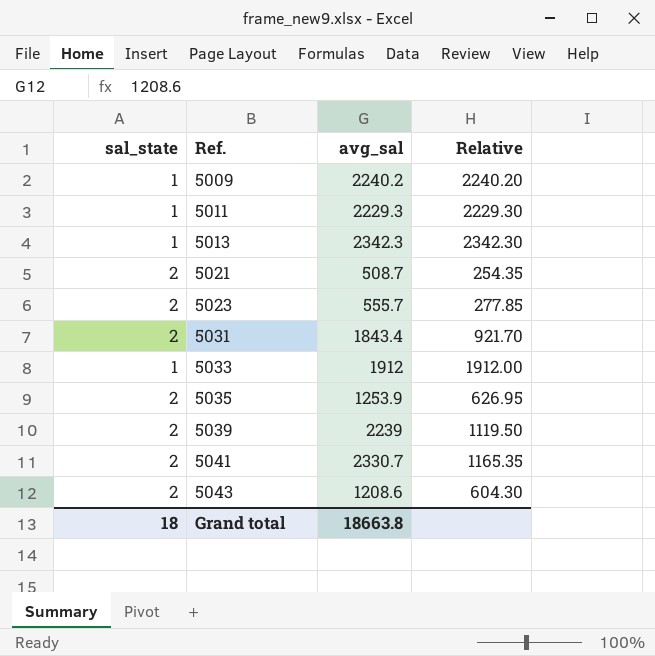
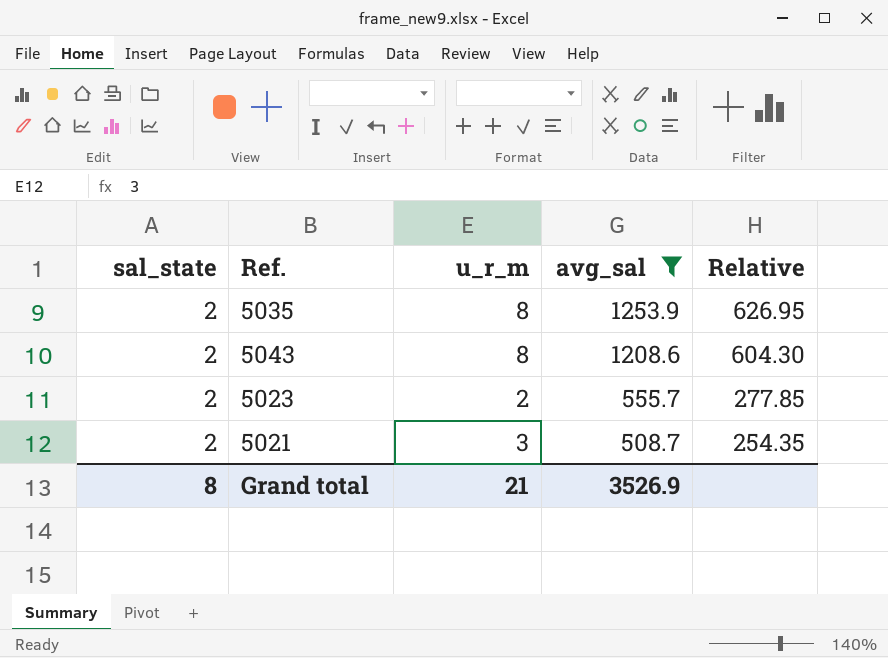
filter: none -> avg_sal <= 1253.9
row order: Ref. ascending -> avg_sal descending
column u_r_m | position: none -> 3
Grand total | sal_state: 18 -> 8
Grand total | avg_sal: 18663.8 -> 3526.9

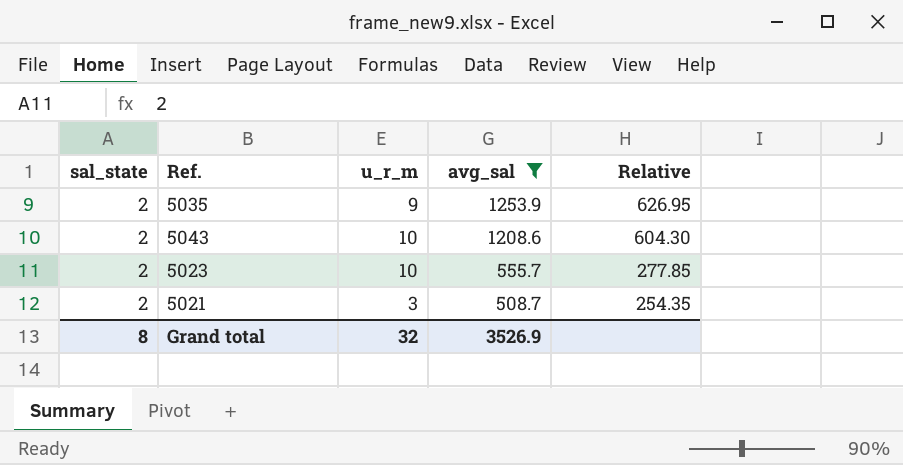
5035 | u_r_m: 8 -> 9
5043 | u_r_m: 8 -> 10
5023 | u_r_m: 2 -> 10
Grand total | u_r_m: 21 -> 32

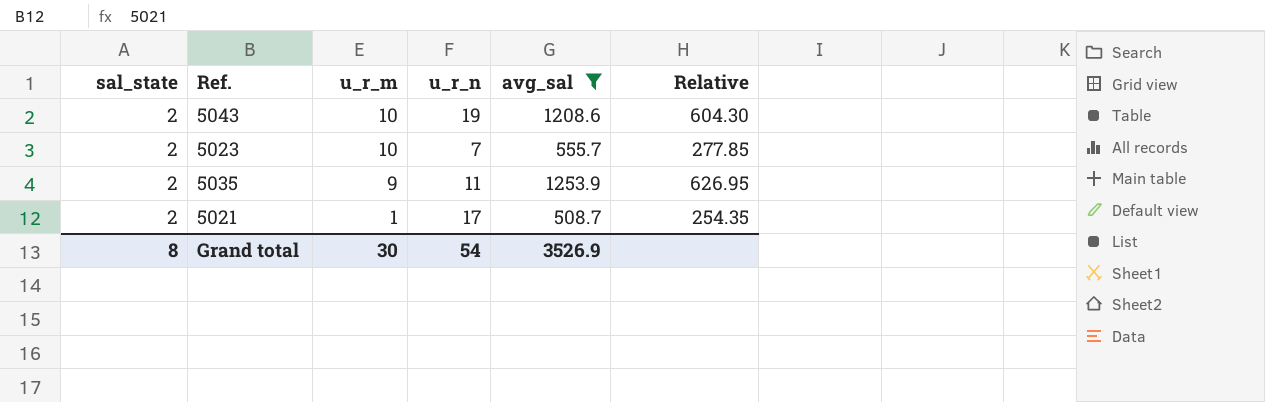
row order: avg_sal descending -> u_r_m descending
column u_r_n | position: none -> 4
5021 | u_r_m: 3 -> 1
Grand total | u_r_m: 32 -> 30

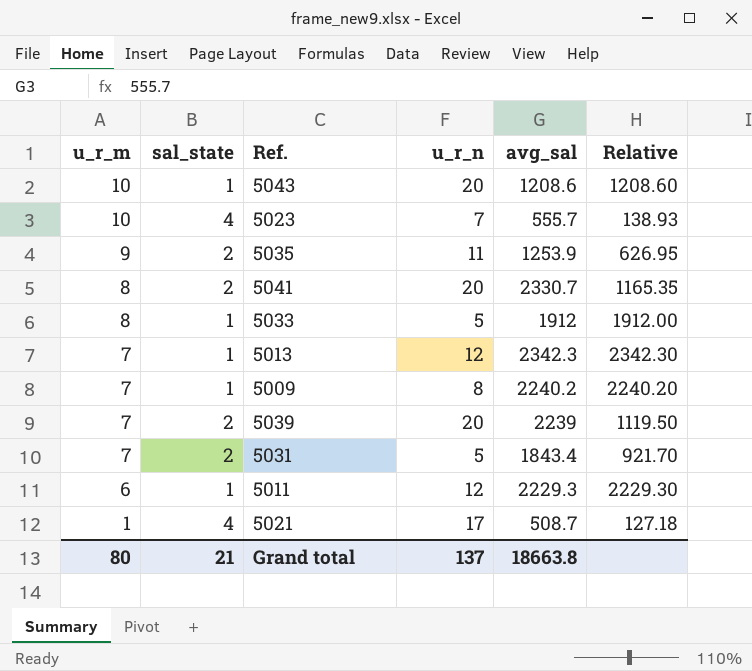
filter: avg_sal <= 1253.9 -> none
column u_r_m | position: 3 -> 1
5043 | sal_state: 2 -> 1
5043 | u_r_n: 19 -> 20
5043 | Relative: 604.30 -> 1208.60
5023 | sal_state: 2 -> 4
5023 | Relative: 277.85 -> 138.93
5021 | sal_state: 2 -> 4
5021 | Relative: 254.35 -> 127.18
Grand total | u_r_m: 30 -> 80
Grand total | sal_state: 8 -> 21
Grand total | u_r_n: 54 -> 137
Grand total | avg_sal: 3526.9 -> 18663.8

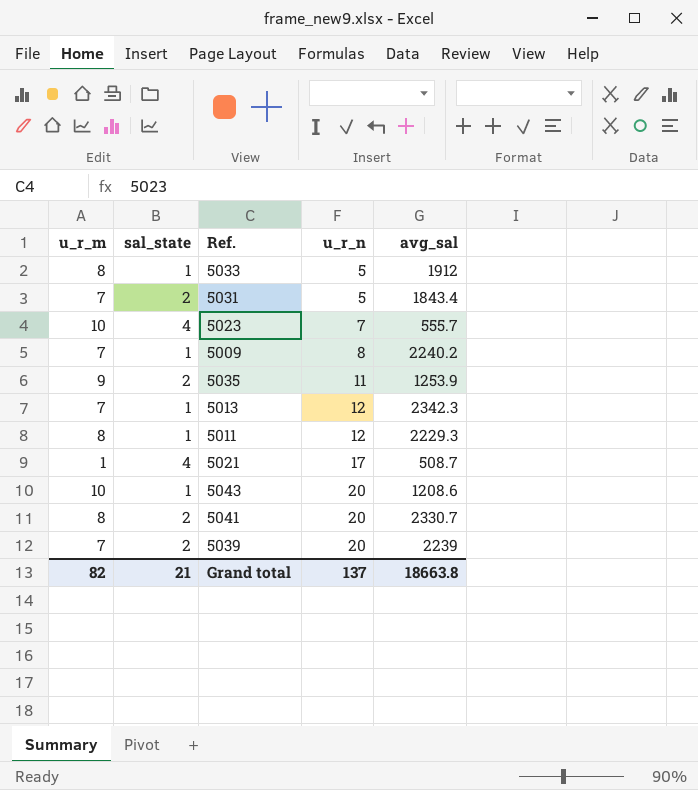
row order: u_r_m descending -> u_r_n ascending
column Relative | formula: [avg_sal] / [sal_state] -> none
5011 | u_r_m: 6 -> 8
Grand total | u_r_m: 80 -> 82

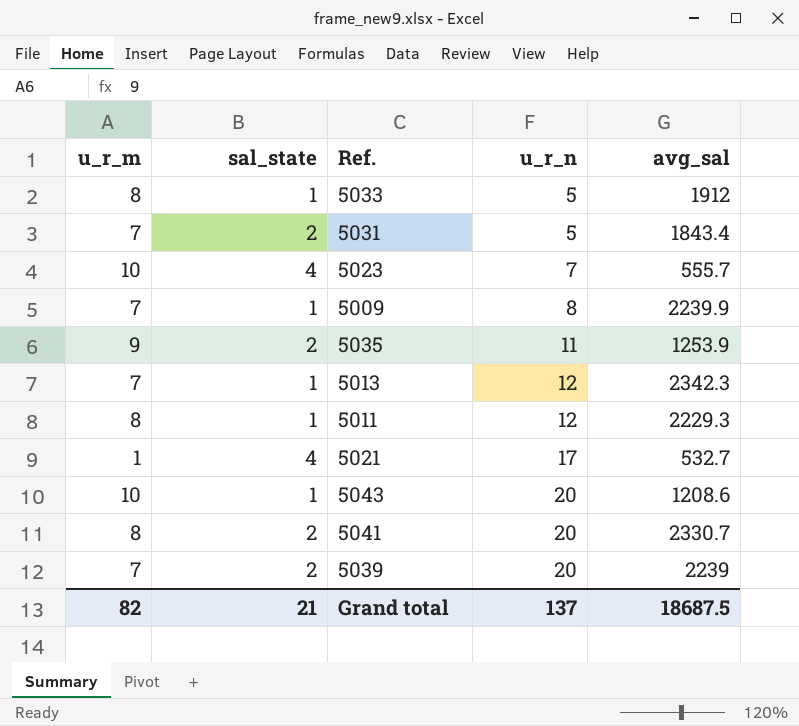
5009 | avg_sal: 2240.2 -> 2239.9
5021 | avg_sal: 508.7 -> 532.7
Grand total | avg_sal: 18663.8 -> 18687.5

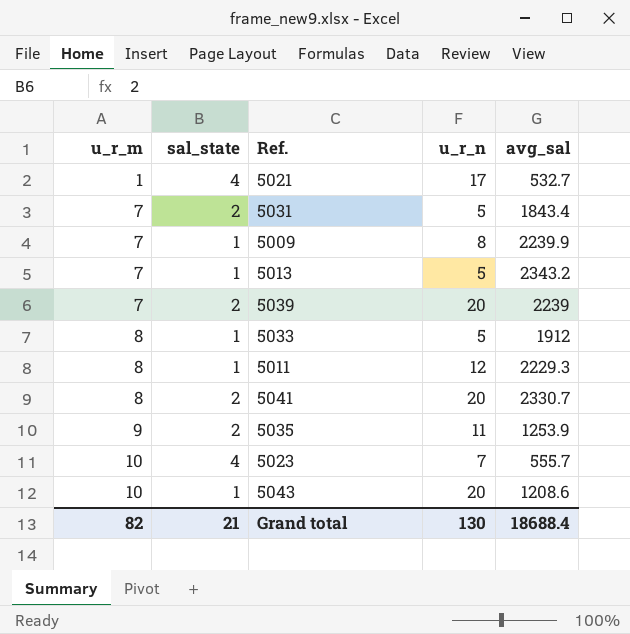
row order: u_r_n ascending -> u_r_m ascending
5013 | u_r_n: 12 -> 5
5013 | avg_sal: 2342.3 -> 2343.2
Grand total | u_r_n: 137 -> 130
Grand total | avg_sal: 18687.5 -> 18688.4

